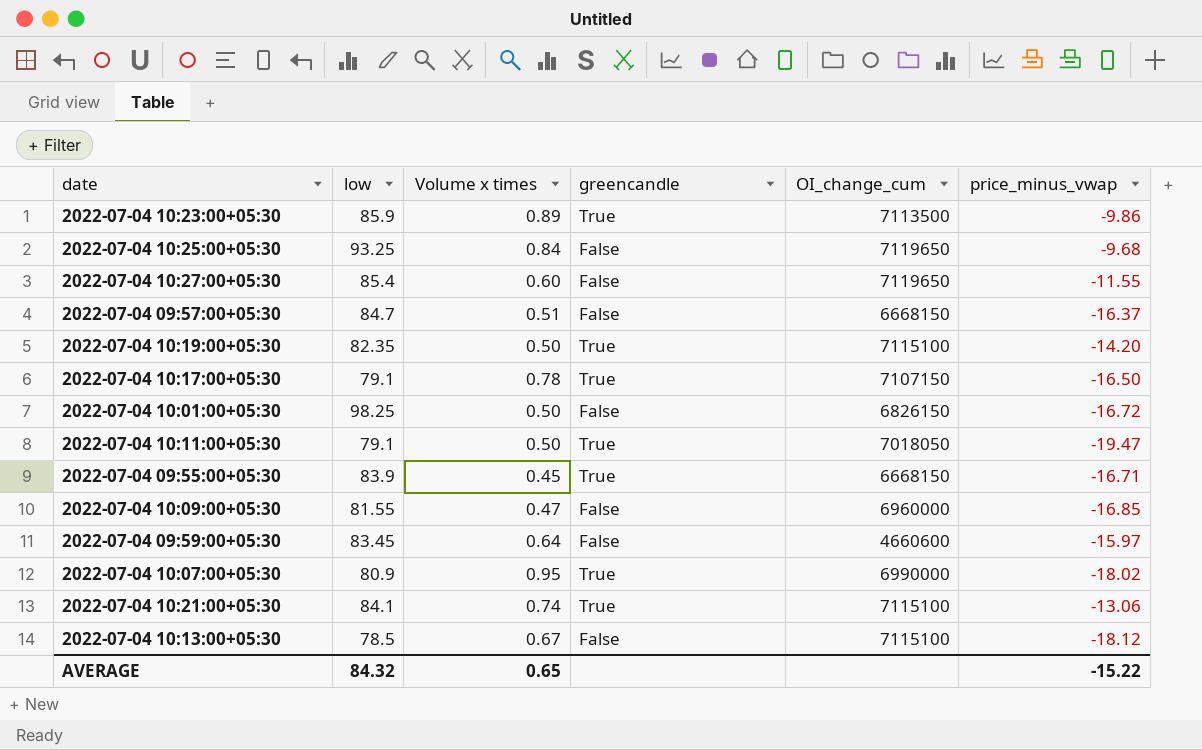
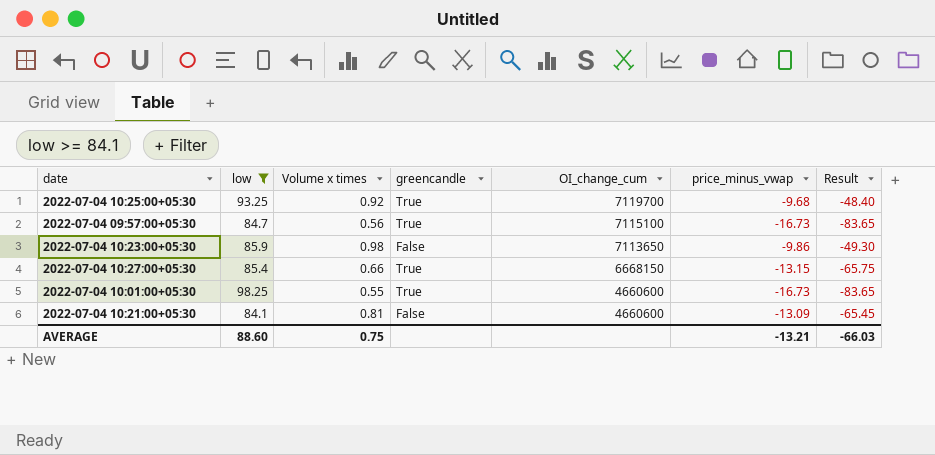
filter: none -> low >= 84.1
row order: none -> OI_change_cum descending
column Result | formula: none -> [price_minus_vwap] * 5
2022-07-04 10:25:00+05:30 | Volume x times: 0.84 -> 0.92
2022-07-04 10:25:00+05:30 | greencandle: False -> True
2022-07-04 10:25:00+05:30 | OI_change_cum: 7119650 -> 7119700
2022-07-04 09:57:00+05:30 | Volume x times: 0.51 -> 0.56
2022-07-04 09:57:00+05:30 | greencandle: False -> True
2022-07-04 09:57:00+05:30 | OI_change_cum: 6668150 -> 7115100
2022-07-04 09:57:00+05:30 | price_minus_vwap: -16.37 -> -16.73
2022-07-04 10:23:00+05:30 | Volume x times: 0.89 -> 0.98
2022-07-04 10:23:00+05:30 | greencandle: True -> False
2022-07-04 10:23:00+05:30 | OI_change_cum: 7113500 -> 7113650
2022-07-04 10:27:00+05:30 | Volume x times: 0.60 -> 0.66
2022-07-04 10:27:00+05:30 | greencandle: False -> True
2022-07-04 10:27:00+05:30 | OI_change_cum: 7119650 -> 6668150
2022-07-04 10:27:00+05:30 | price_minus_vwap: -11.55 -> -13.15
2022-07-04 10:01:00+05:30 | Volume x times: 0.50 -> 0.55
2022-07-04 10:01:00+05:30 | greencandle: False -> True
2022-07-04 10:01:00+05:30 | OI_change_cum: 6826150 -> 4660600
2022-07-04 10:01:00+05:30 | price_minus_vwap: -16.72 -> -16.73
2022-07-04 10:21:00+05:30 | Volume x times: 0.74 -> 0.81
2022-07-04 10:21:00+05:30 | greencandle: True -> False
2022-07-04 10:21:00+05:30 | OI_change_cum: 7115100 -> 4660600
2022-07-04 10:21:00+05:30 | price_minus_vwap: -13.06 -> -13.09
AVERAGE | low: 84.32 -> 88.60
AVERAGE | Volume x times: 0.65 -> 0.75
AVERAGE | price_minus_vwap: -15.22 -> -13.21

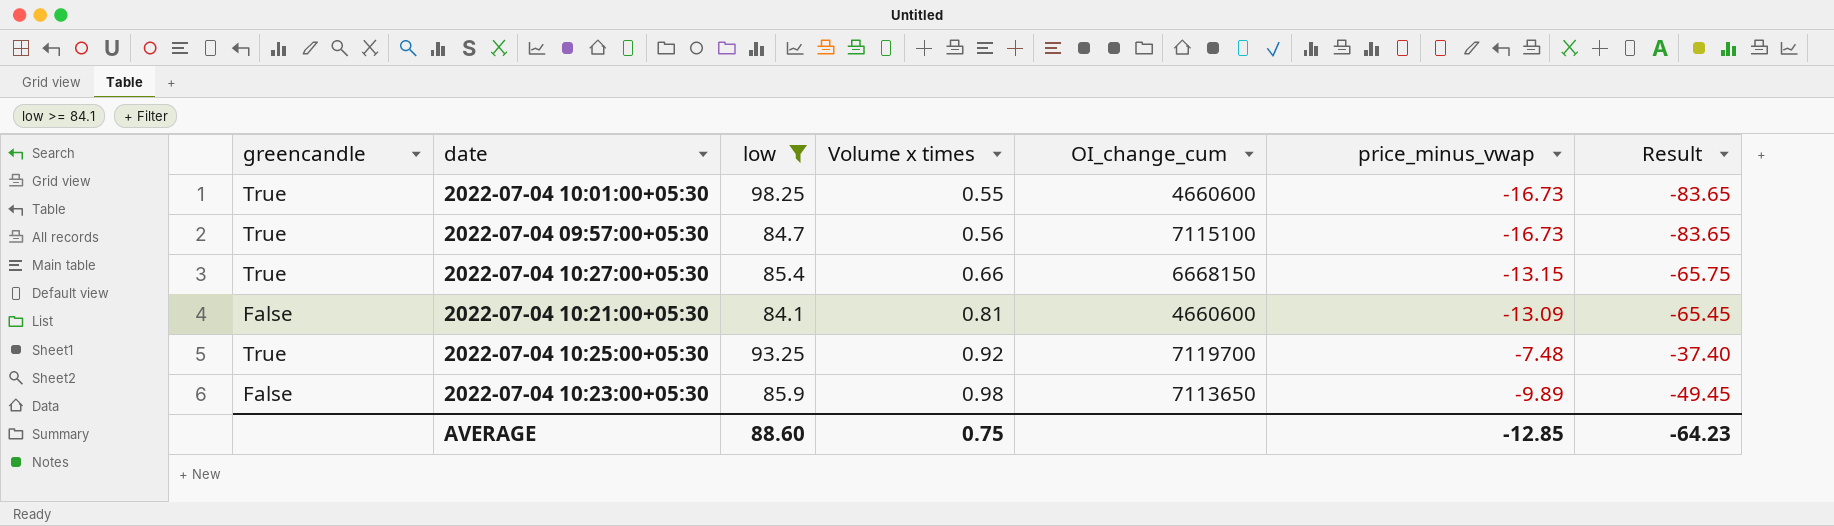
row order: OI_change_cum descending -> Volume x times ascending
column greencandle | position: 4 -> 1
2022-07-04 10:25:00+05:30 | price_minus_vwap: -9.68 -> -7.48
2022-07-04 10:25:00+05:30 | Result: -48.40 -> -37.40
2022-07-04 10:23:00+05:30 | price_minus_vwap: -9.86 -> -9.89
2022-07-04 10:23:00+05:30 | Result: -49.30 -> -49.45
AVERAGE | price_minus_vwap: -13.21 -> -12.85
AVERAGE | Result: -66.03 -> -64.23

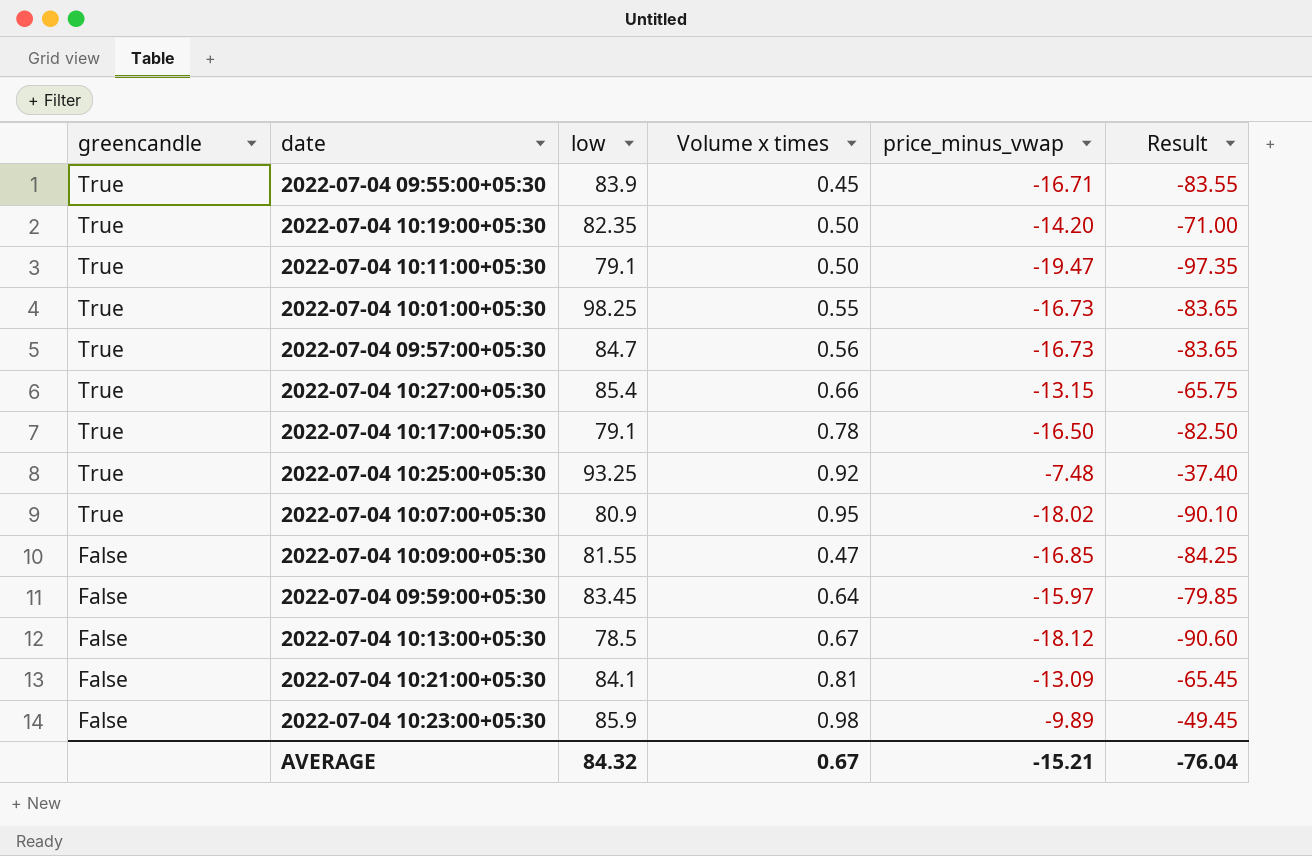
filter: low >= 84.1 -> none
row order: Volume x times ascending -> greencandle descending
column OI_change_cum | position: 5 -> none
AVERAGE | low: 88.60 -> 84.32
AVERAGE | Volume x times: 0.75 -> 0.67
AVERAGE | price_minus_vwap: -12.85 -> -15.21
AVERAGE | Result: -64.23 -> -76.04

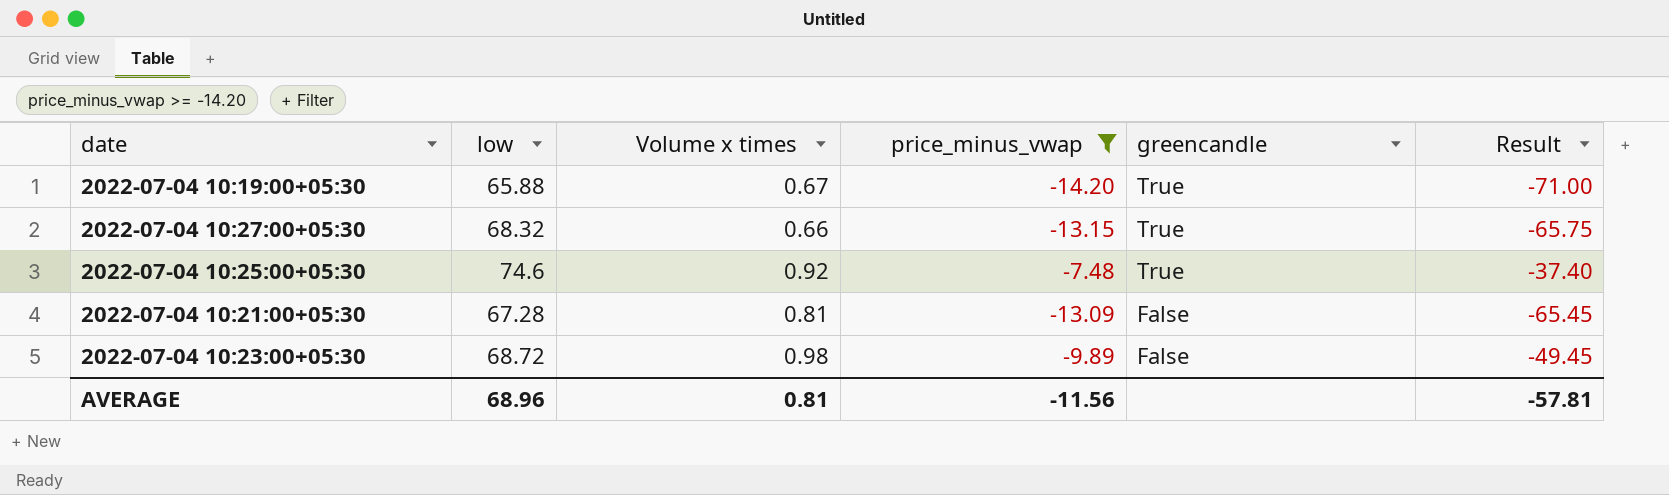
filter: none -> price_minus_vwap >= -14.20
column greencandle | position: 1 -> 5
2022-07-04 10:19:00+05:30 | low: 82.35 -> 65.88
2022-07-04 10:19:00+05:30 | Volume x times: 0.50 -> 0.67
2022-07-04 10:27:00+05:30 | low: 85.4 -> 68.32
2022-07-04 10:25:00+05:30 | low: 93.25 -> 74.6
2022-07-04 10:21:00+05:30 | low: 84.1 -> 67.28
2022-07-04 10:23:00+05:30 | low: 85.9 -> 68.72
AVERAGE | low: 84.32 -> 68.96
AVERAGE | Volume x times: 0.67 -> 0.81
AVERAGE | price_minus_vwap: -15.21 -> -11.56
AVERAGE | Result: -76.04 -> -57.81

